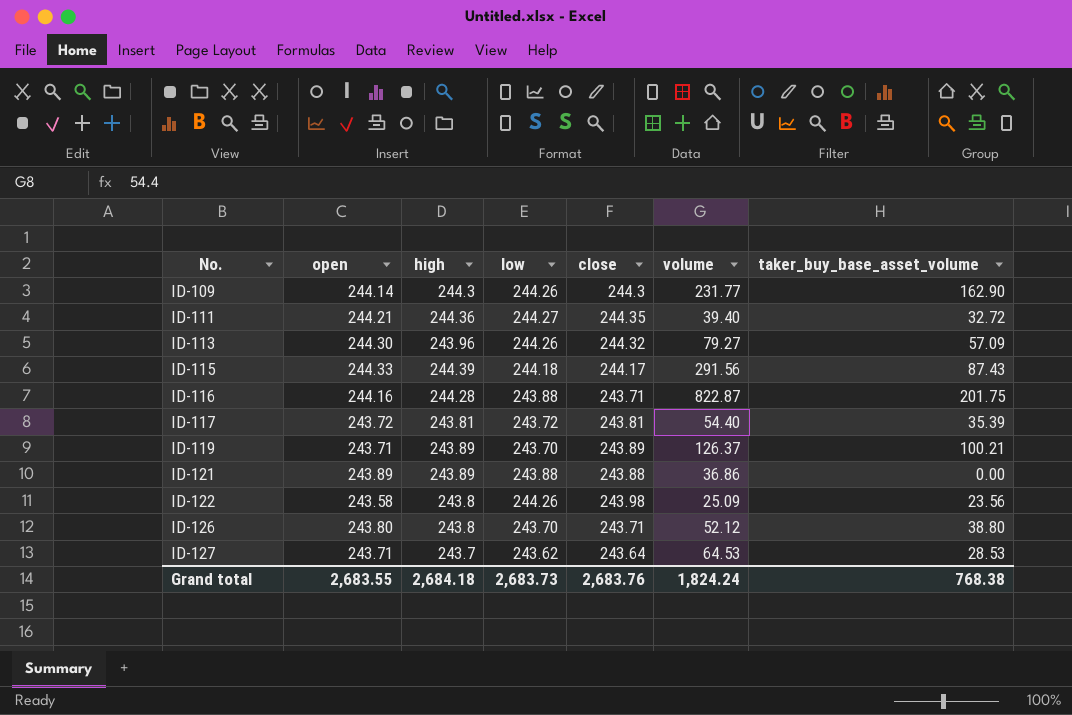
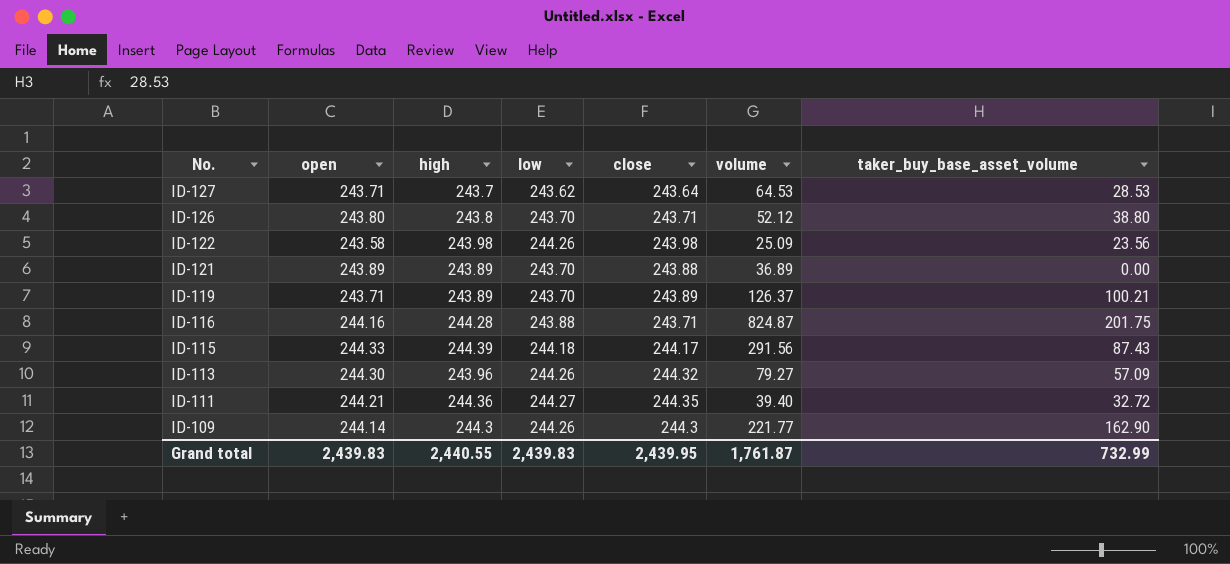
row order: No. ascending -> No. descending
row ID-117: 243.72 | 243.81 | 243.72 | 243.81 | 54.40 | 35.39 -> none
ID-122 | high: 243.8 -> 243.98
ID-121 | low: 243.88 -> 243.70
ID-121 | volume: 36.86 -> 36.89
ID-116 | volume: 822.87 -> 824.87
ID-109 | volume: 231.77 -> 221.77
Grand total | open: 2,683.55 -> 2,439.83
Grand total | high: 2,684.18 -> 2,440.55
Grand total | low: 2,683.73 -> 2,439.83
Grand total | close: 2,683.76 -> 2,439.95
Grand total | volume: 1,824.24 -> 1,761.87
Grand total | taker_buy_base_asset_volume: 768.38 -> 732.99

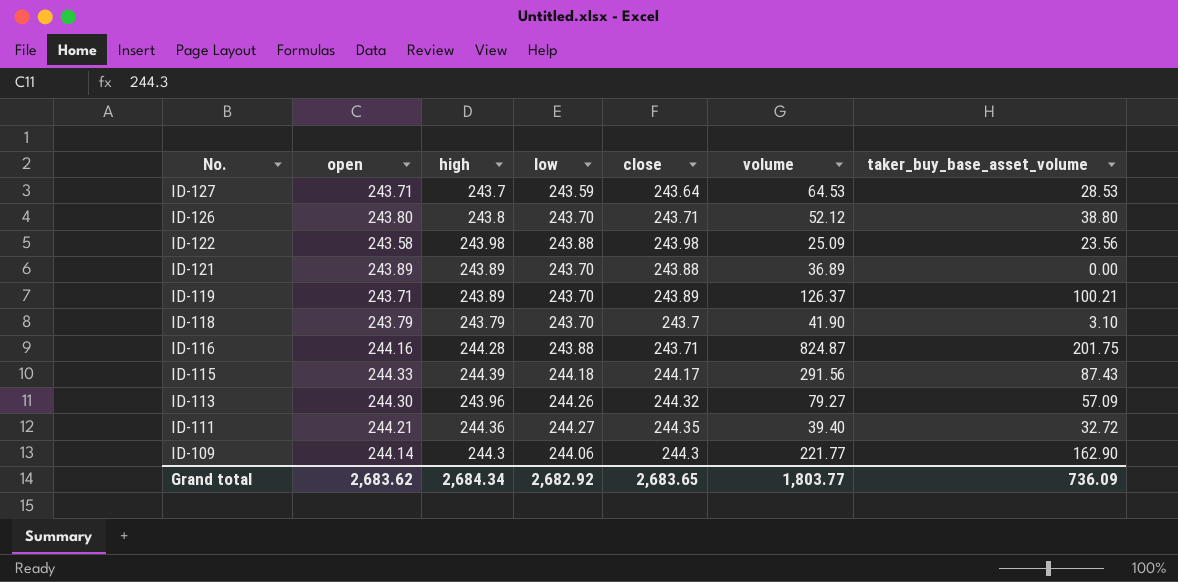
ID-127 | low: 243.62 -> 243.59
ID-122 | low: 244.26 -> 243.88
row ID-118: none -> 243.79 | 243.79 | 243.70 | 243.7 | 41.90 | 3.10
ID-109 | low: 244.26 -> 244.06
Grand total | open: 2,439.83 -> 2,683.62
Grand total | high: 2,440.55 -> 2,684.34
Grand total | low: 2,439.83 -> 2,682.92
Grand total | close: 2,439.95 -> 2,683.65
Grand total | volume: 1,761.87 -> 1,803.77
Grand total | taker_buy_base_asset_volume: 732.99 -> 736.09

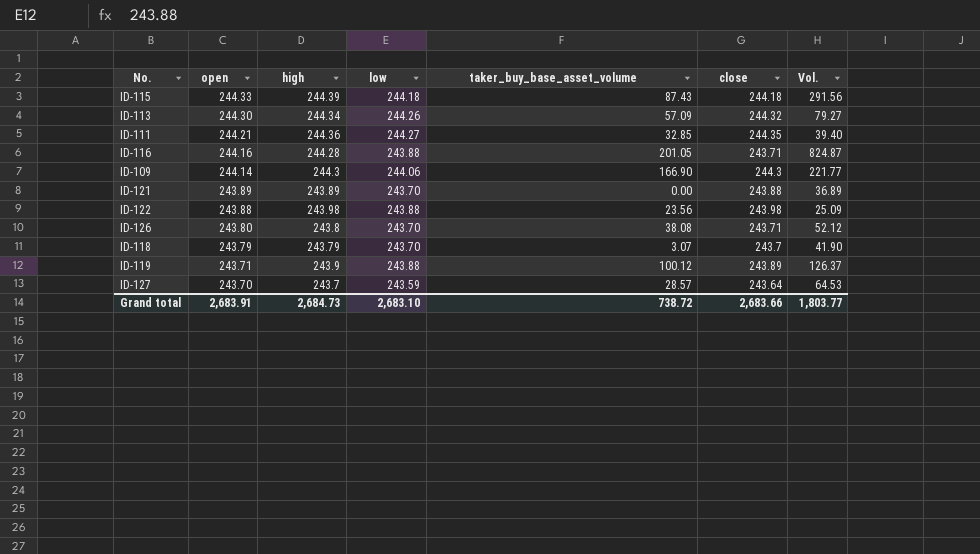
row order: No. descending -> open descending
column taker_buy_base_asset_volume | position: 7 -> 5
column name: volume -> Vol.
ID-115 | close: 244.17 -> 244.18
ID-113 | high: 243.96 -> 244.34
ID-111 | taker_buy_base_asset_volume: 32.72 -> 32.85
ID-116 | taker_buy_base_asset_volume: 201.75 -> 201.05
ID-109 | taker_buy_base_asset_volume: 162.90 -> 166.90
ID-122 | open: 243.58 -> 243.88
ID-126 | taker_buy_base_asset_volume: 38.80 -> 38.08
ID-118 | taker_buy_base_asset_volume: 3.10 -> 3.07
ID-119 | high: 243.89 -> 243.9
ID-119 | low: 243.70 -> 243.88
ID-119 | taker_buy_base_asset_volume: 100.21 -> 100.12
ID-127 | open: 243.71 -> 243.70
ID-127 | taker_buy_base_asset_volume: 28.53 -> 28.57
Grand total | open: 2,683.62 -> 2,683.91
Grand total | high: 2,684.34 -> 2,684.73
Grand total | low: 2,682.92 -> 2,683.10
Grand total | taker_buy_base_asset_volume: 736.09 -> 738.72
Grand total | close: 2,683.65 -> 2,683.66

